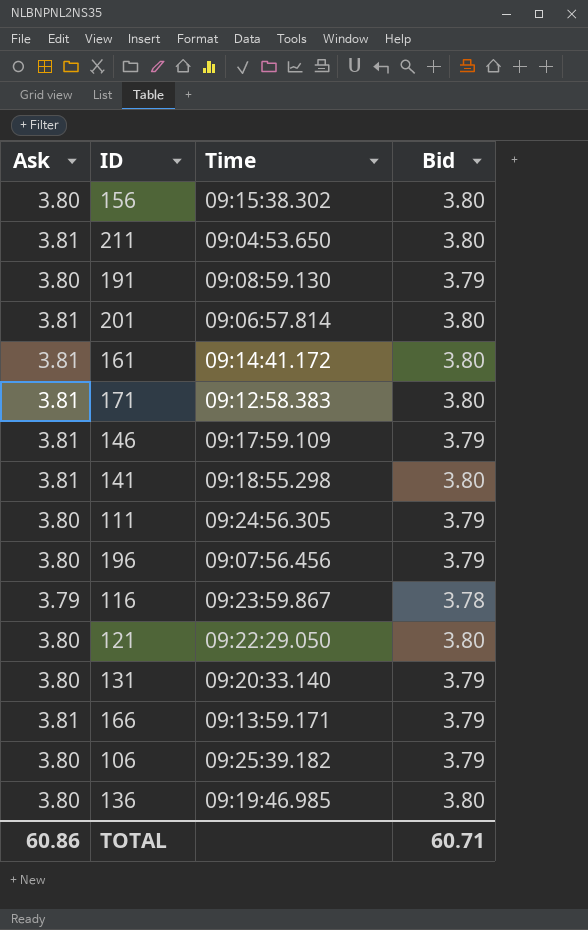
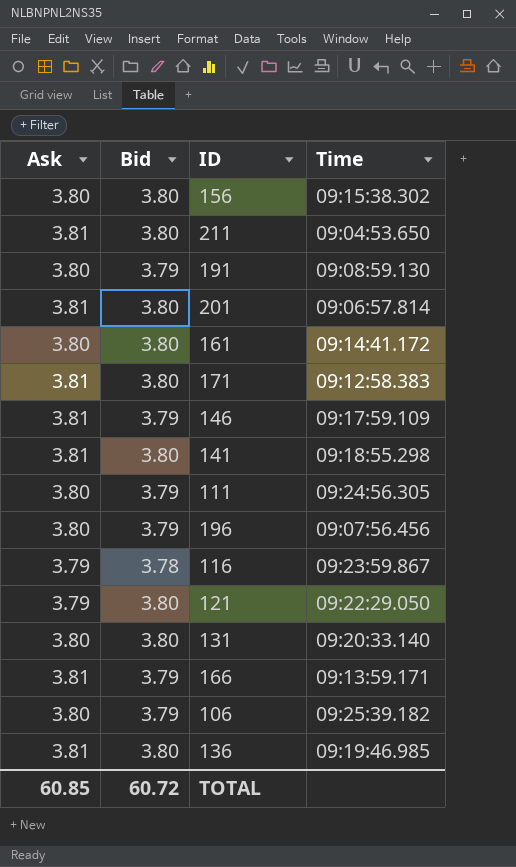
column Bid | position: 4 -> 2
161 | Ask: 3.81 -> 3.80
121 | Ask: 3.80 -> 3.79
131 | Bid: 3.79 -> 3.80
136 | Ask: 3.80 -> 3.81
TOTAL | Ask: 60.86 -> 60.85
TOTAL | Bid: 60.71 -> 60.72

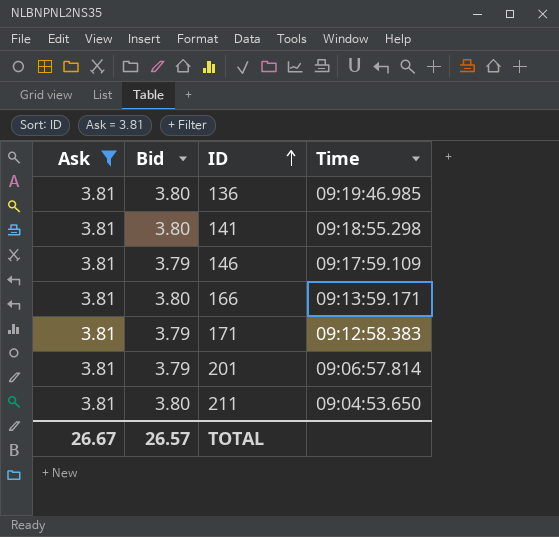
filter: none -> Ask = 3.81
row order: none -> ID ascending
166 | Bid: 3.79 -> 3.80
171 | Bid: 3.80 -> 3.79
201 | Bid: 3.80 -> 3.79
TOTAL | Ask: 60.85 -> 26.67
TOTAL | Bid: 60.72 -> 26.57

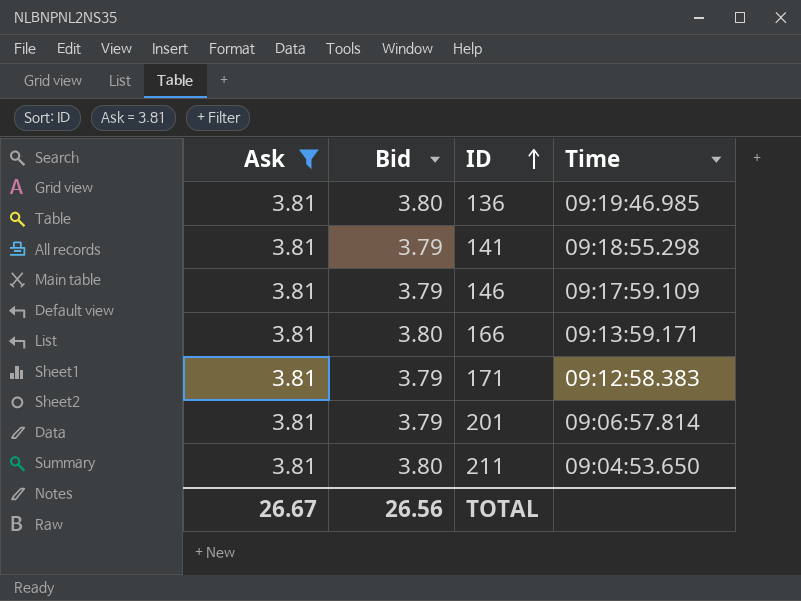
141 | Bid: 3.80 -> 3.79
TOTAL | Bid: 26.57 -> 26.56

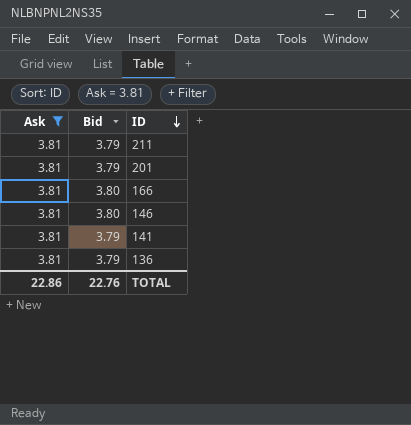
row order: ID ascending -> ID descending
column Time | position: 4 -> none
row 171: 3.81 | 3.79 | 09:12:58.383 -> none
211 | Bid: 3.80 -> 3.79
146 | Bid: 3.79 -> 3.80
136 | Bid: 3.80 -> 3.79
TOTAL | Ask: 26.67 -> 22.86
TOTAL | Bid: 26.56 -> 22.76

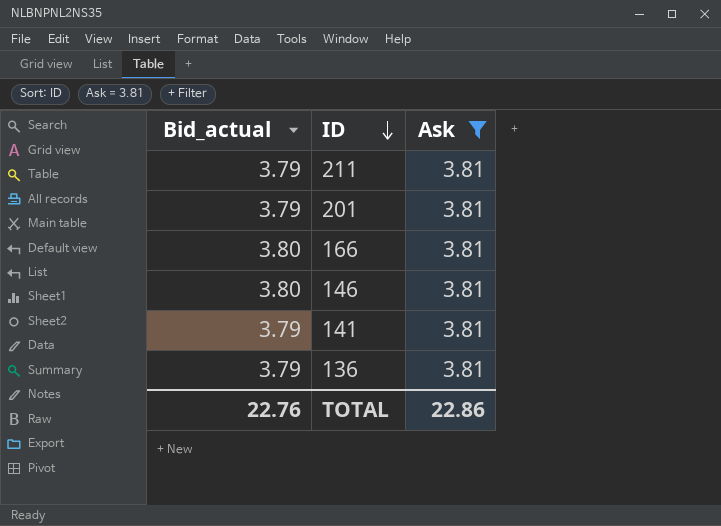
column name: Bid -> Bid_actual
column Ask | position: 1 -> 3

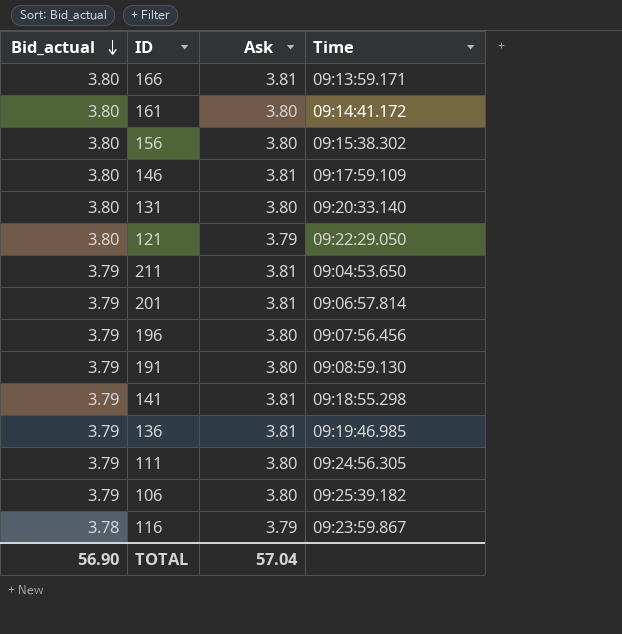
filter: Ask = 3.81 -> none
row order: ID descending -> Bid_actual descending
column Time | position: none -> 4
TOTAL | Bid_actual: 22.76 -> 56.90
TOTAL | Ask: 22.86 -> 57.04

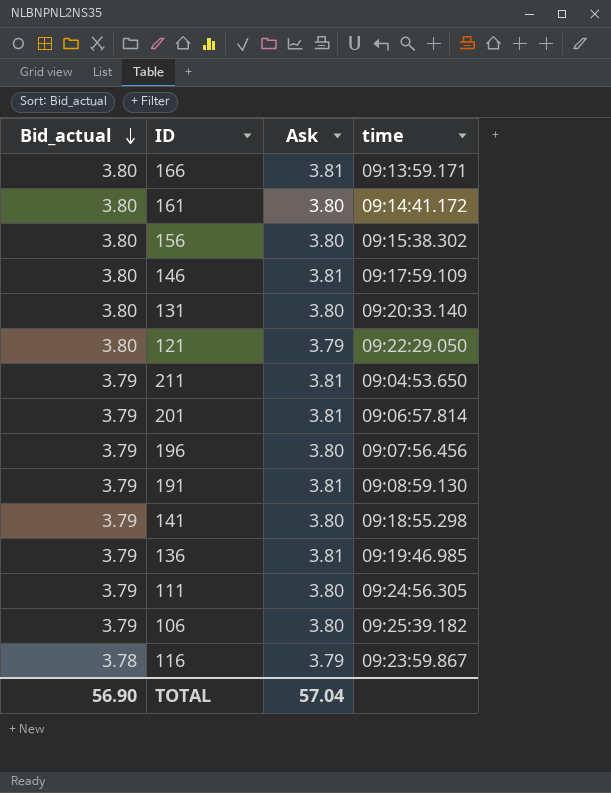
column name: Time -> time
191 | Ask: 3.80 -> 3.81
141 | Ask: 3.81 -> 3.80

